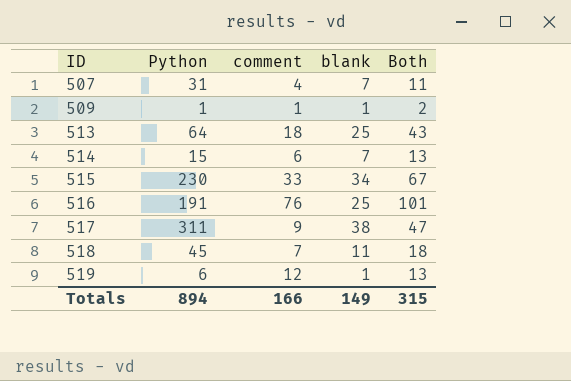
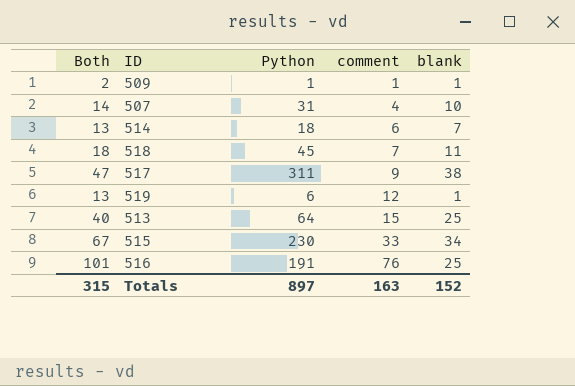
row order: ID ascending -> comment ascending
column Both | position: 5 -> 1
507 | Both: 11 -> 14
507 | blank: 7 -> 10
514 | Python: 15 -> 18
513 | Both: 43 -> 40
513 | comment: 18 -> 15
Totals | Python: 894 -> 897
Totals | comment: 166 -> 163
Totals | blank: 149 -> 152

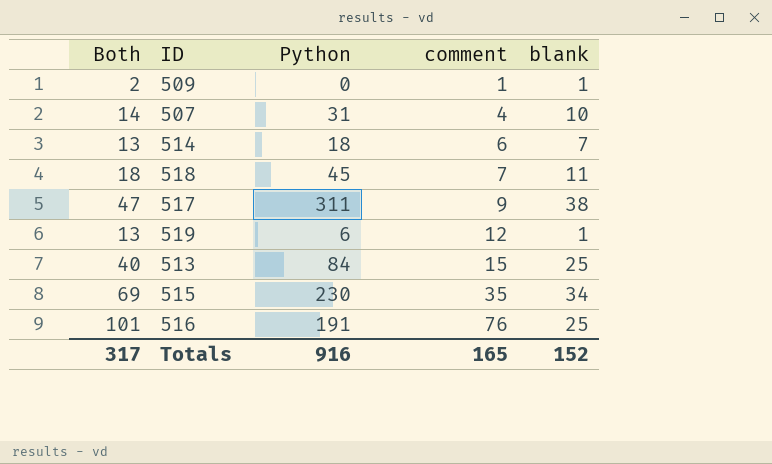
509 | Python: 1 -> 0
513 | Python: 64 -> 84
515 | Both: 67 -> 69
515 | comment: 33 -> 35
Totals | Both: 315 -> 317
Totals | Python: 897 -> 916
Totals | comment: 163 -> 165

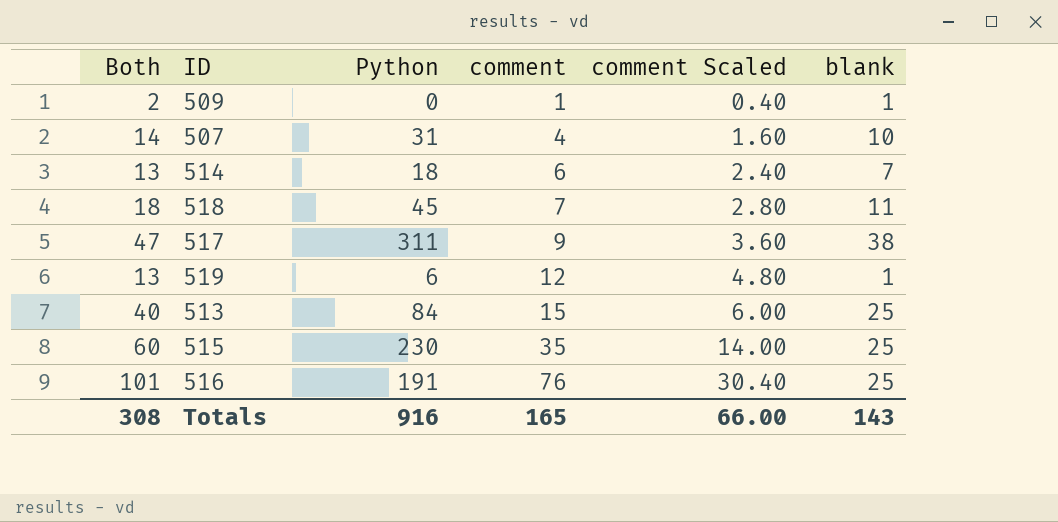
column comment Scaled | formula: none -> [comment] * 0.4
515 | Both: 69 -> 60
515 | blank: 34 -> 25
Totals | Both: 317 -> 308
Totals | blank: 152 -> 143

